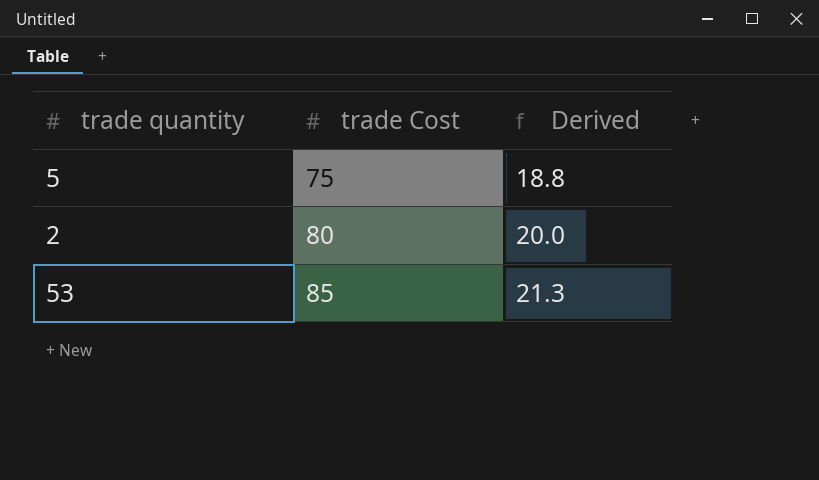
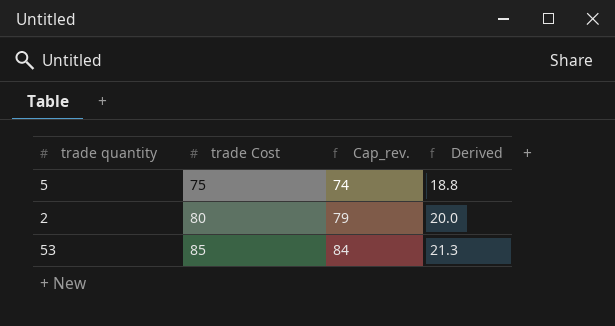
column Cap_rev. | formula: none -> [trade Cost] - 1

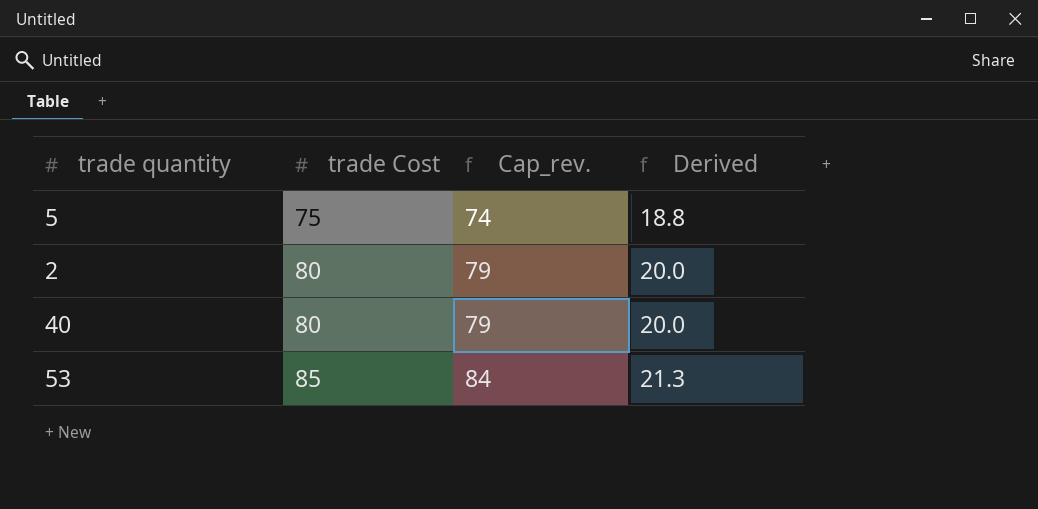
row 40: none -> 80 | 79 | 20.0

